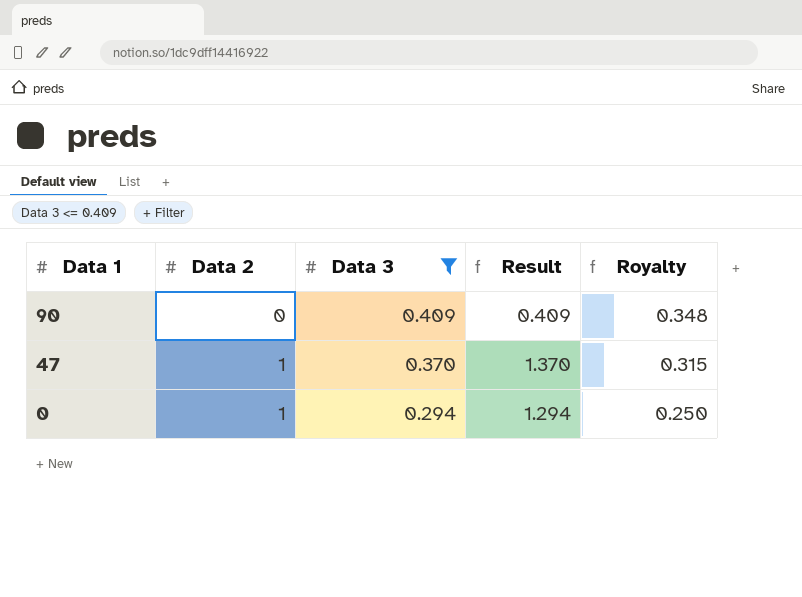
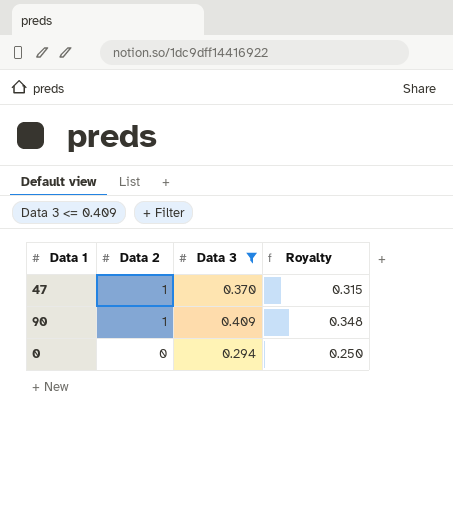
row order: Data 1 descending -> Data 2 descending
column Result | formula: [Data 2] + [Data 3] -> none
90 | Data 2: 0 -> 1
0 | Data 2: 1 -> 0

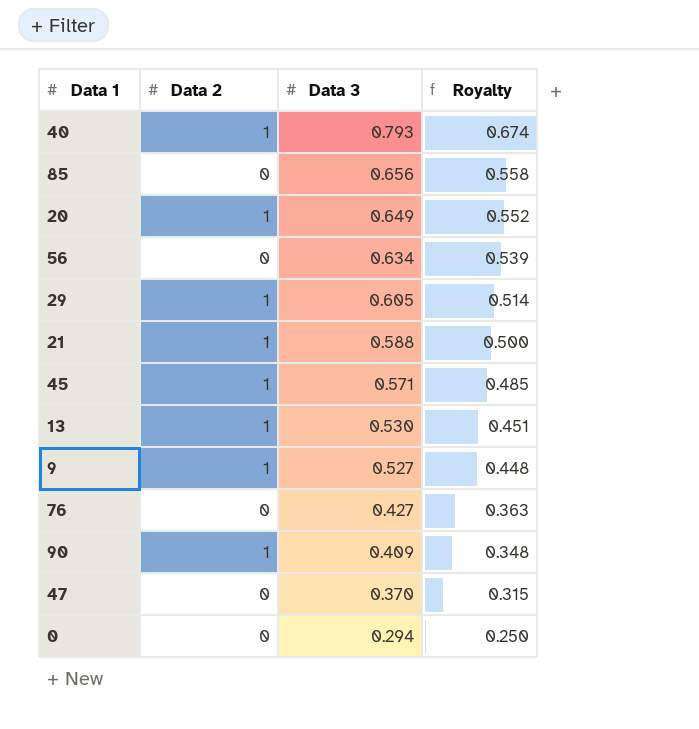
filter: Data 3 <= 0.409 -> none
row order: Data 2 descending -> Data 3 descending
47 | Data 2: 1 -> 0

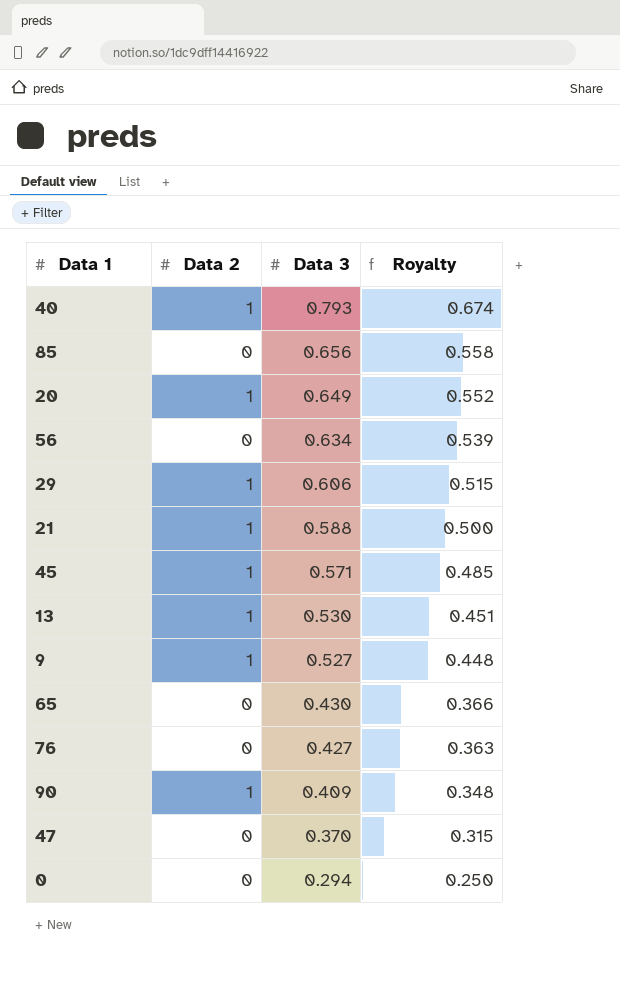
29 | Data 3: 0.605 -> 0.606
29 | Royalty: 0.514 -> 0.515
row 65: none -> 0 | 0.430 | 0.366

